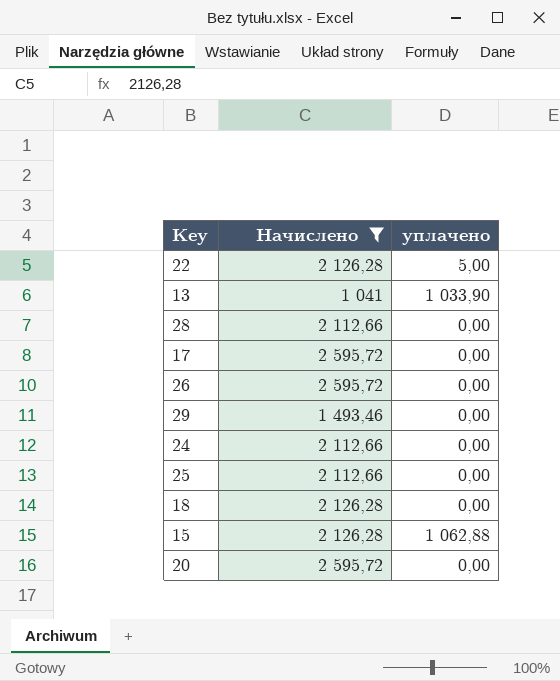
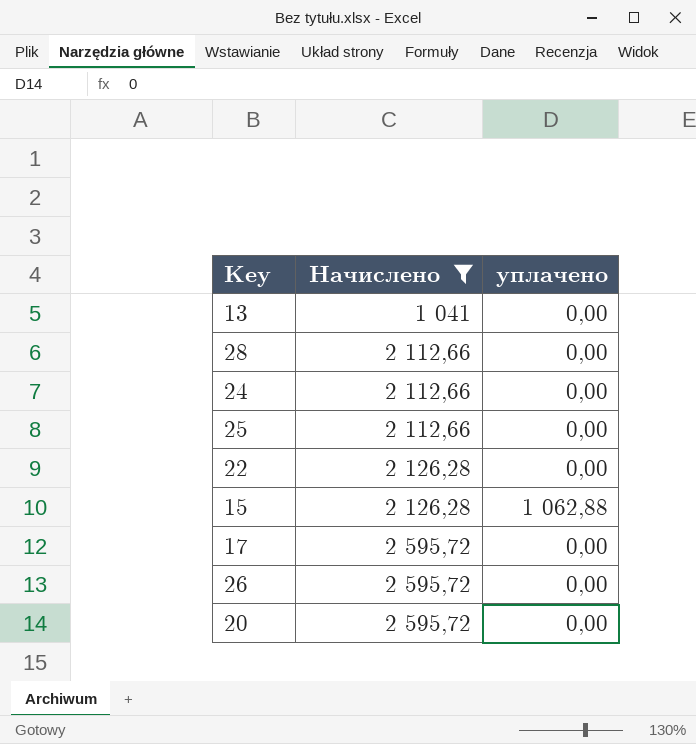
row order: none -> Начислено ascending
row 29: 1 493,46 | 0,00 -> none
row 18: 2 126,28 | 0,00 -> none
13 | уплачено: 1 033,90 -> 0,00
22 | уплачено: 5,00 -> 0,00

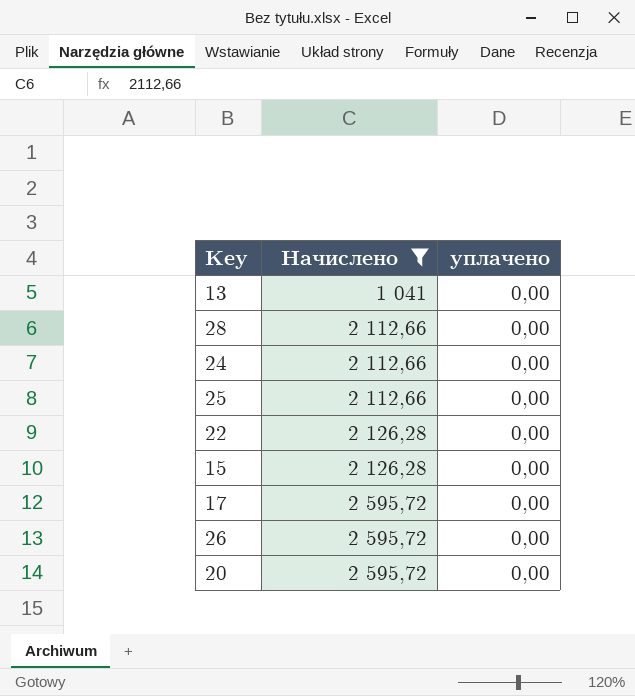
15 | уплачено: 1 062,88 -> 0,00

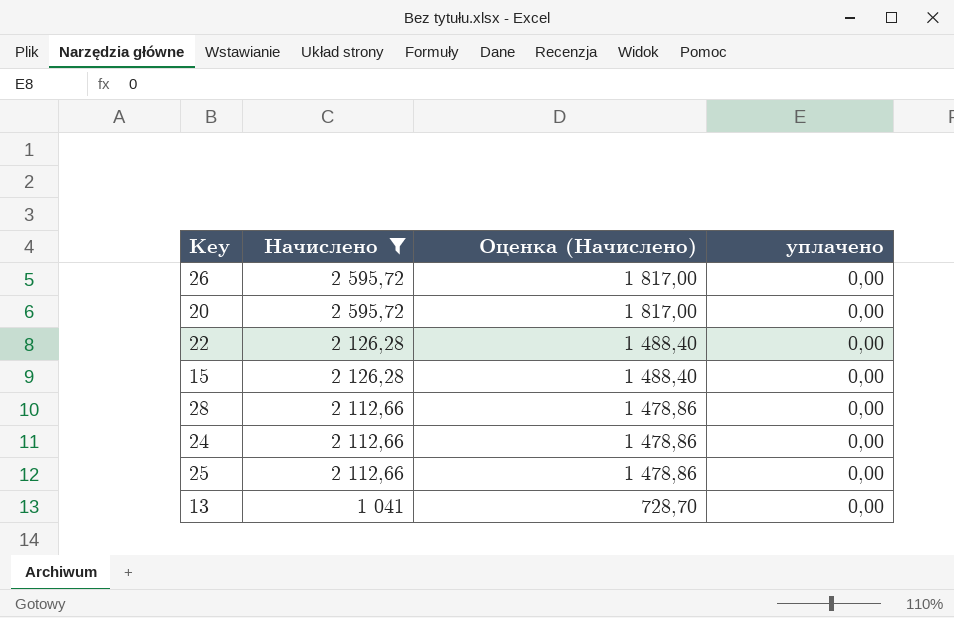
row order: Начислено ascending -> Начислено descending
column Оценка (Начислено) | formula: none -> [Начислено] * 0,7
row 17: 2 595,72 | 0,00 -> none

